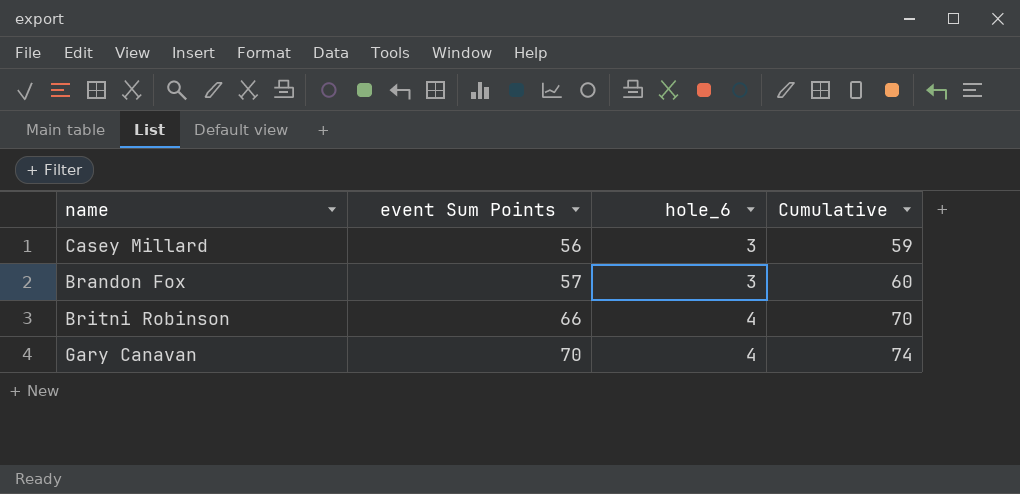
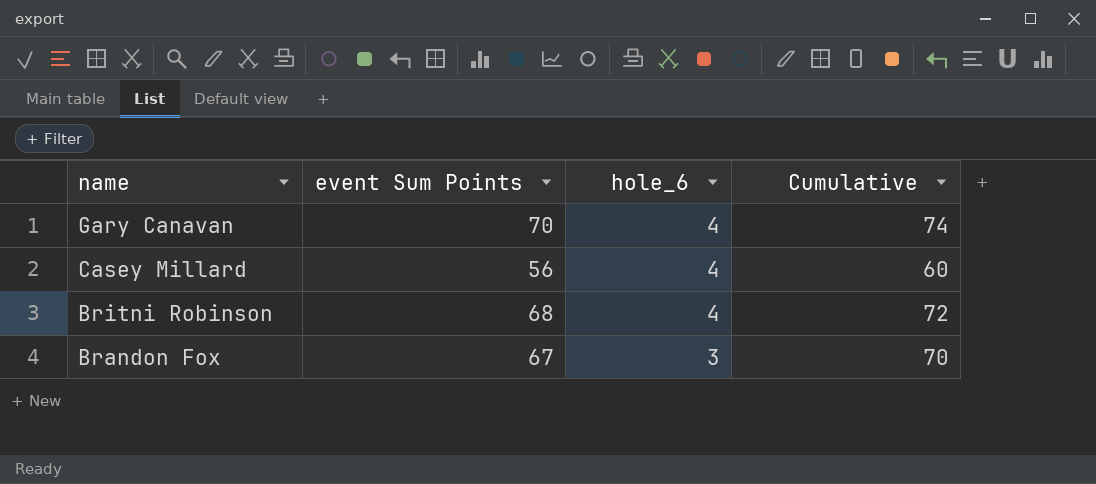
row order: event Sum Points ascending -> name descending
Casey Millard | hole_6: 3 -> 4
Casey Millard | Cumulative: 59 -> 60
Britni Robinson | event Sum Points: 66 -> 68
Britni Robinson | Cumulative: 70 -> 72
Brandon Fox | event Sum Points: 57 -> 67
Brandon Fox | Cumulative: 60 -> 70

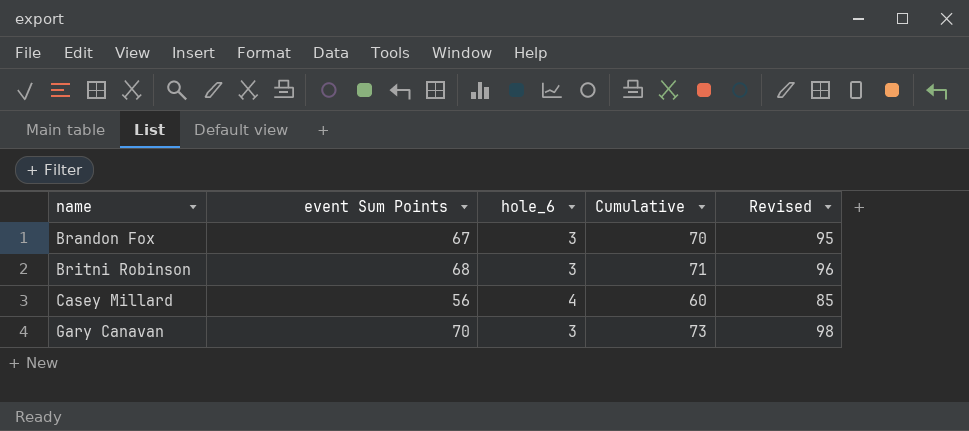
row order: name descending -> name ascending
column Revised | formula: none -> [Cumulative] + 25
Britni Robinson | hole_6: 4 -> 3
Britni Robinson | Cumulative: 72 -> 71
Gary Canavan | hole_6: 4 -> 3
Gary Canavan | Cumulative: 74 -> 73

